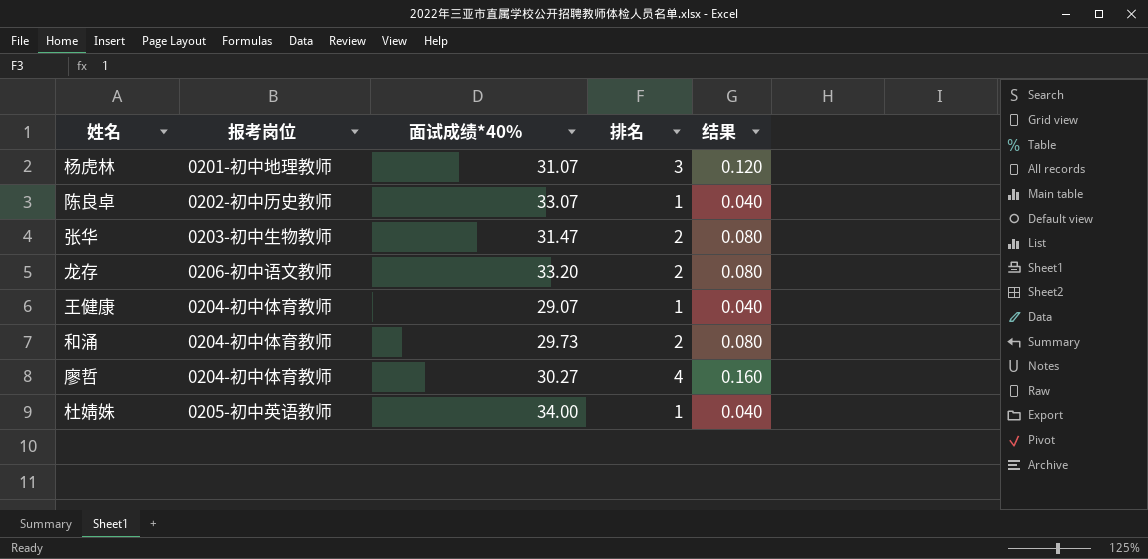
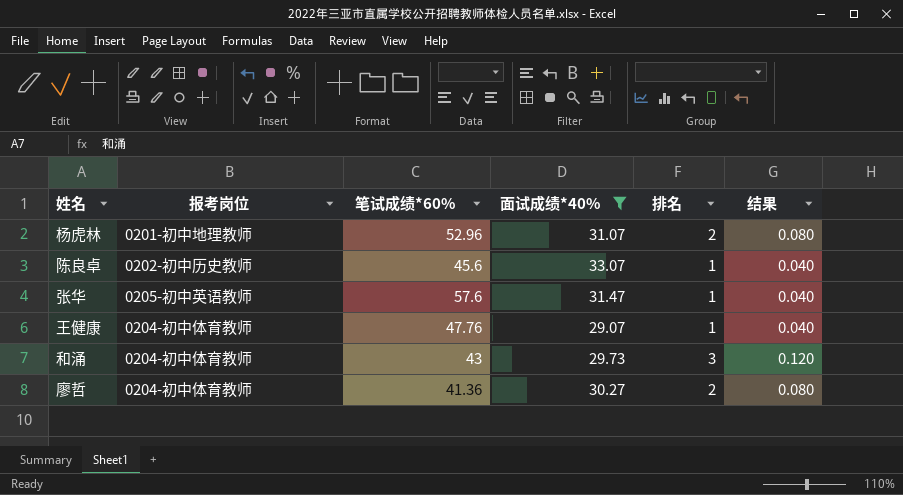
filter: none -> 面试成绩*40% <= 33.07
column 笔试成绩*60% | position: none -> 3
杨虎林 | 排名: 3 -> 2
杨虎林 | 结果: 0.120 -> 0.080
张华 | 报考岗位: 0203-初中生物教师 -> 0205-初中英语教师
张华 | 排名: 2 -> 1
张华 | 结果: 0.080 -> 0.040
和涌 | 排名: 2 -> 3
和涌 | 结果: 0.080 -> 0.120
廖哲 | 排名: 4 -> 2
廖哲 | 结果: 0.160 -> 0.080

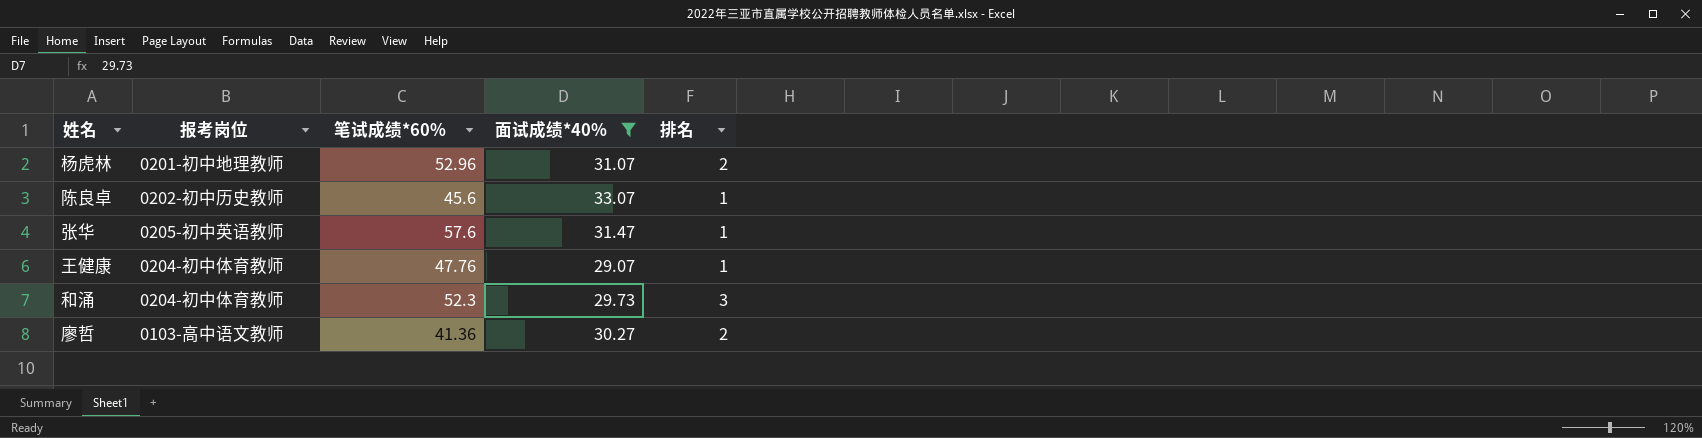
column 结果 | formula: [排名] * 0.04 -> none
和涌 | 笔试成绩*60%: 43 -> 52.3
廖哲 | 报考岗位: 0204-初中体育教师 -> 0103-高中语文教师

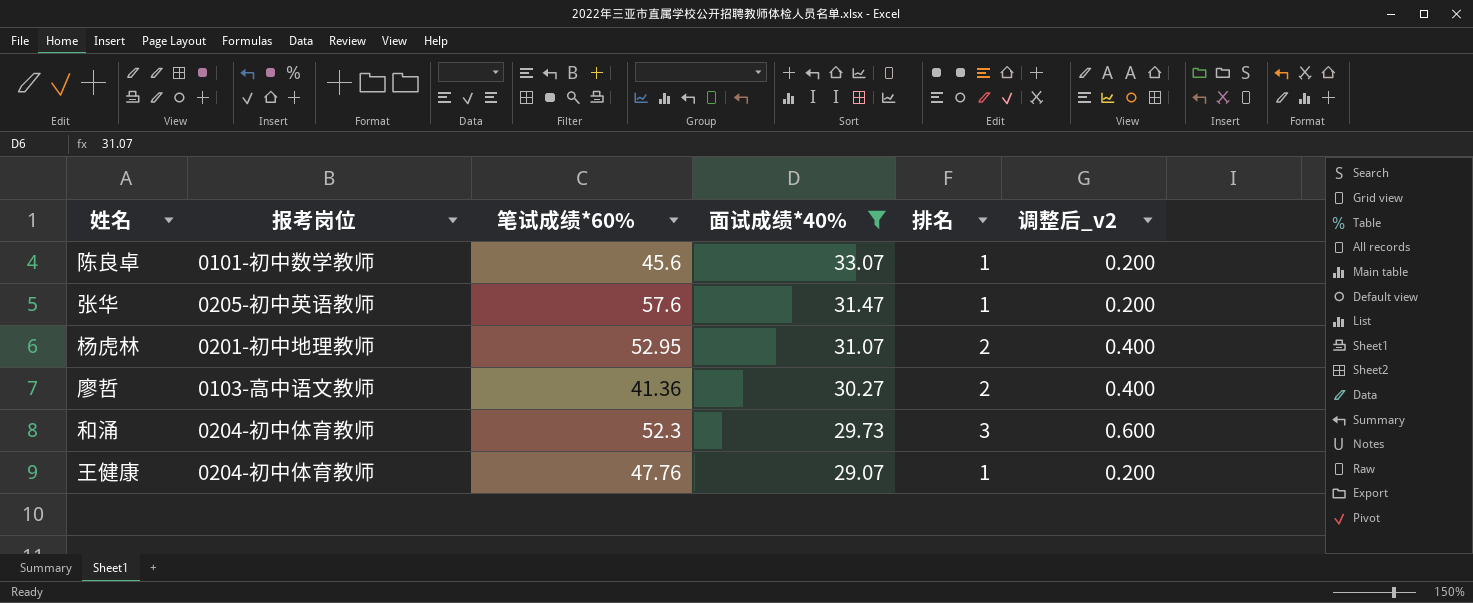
row order: none -> 面试成绩*40% descending
column 调整后_v2 | formula: none -> [排名] * 0.2
陈良卓 | 报考岗位: 0202-初中历史教师 -> 0101-初中数学教师
杨虎林 | 笔试成绩*60%: 52.96 -> 52.95

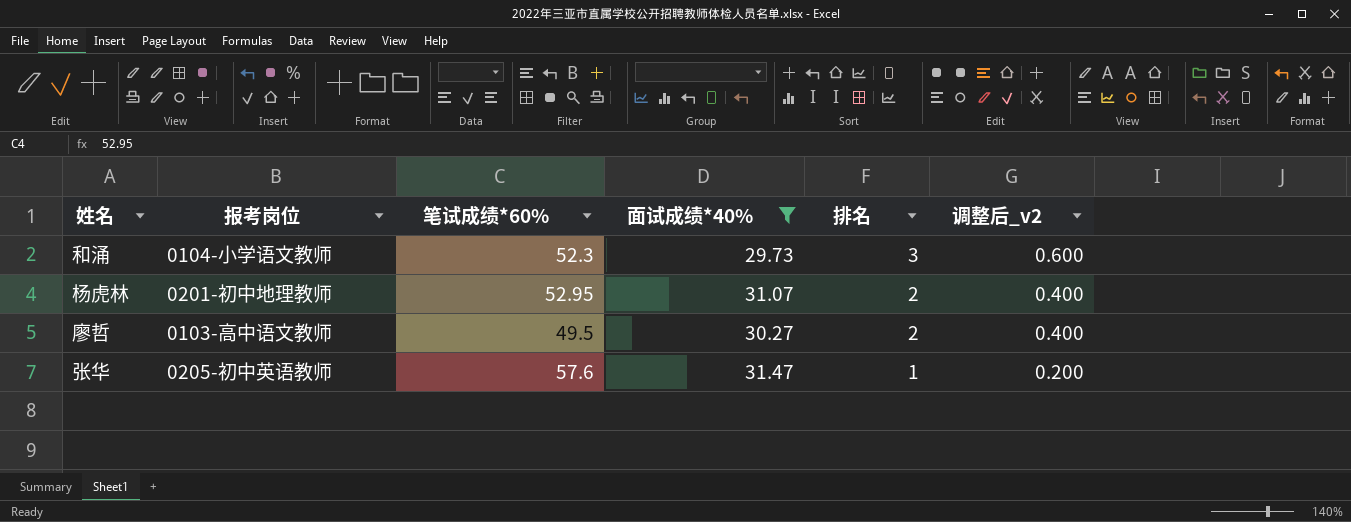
row order: 面试成绩*40% descending -> 排名 descending
row 陈良卓: 0101-初中数学教师 | 45.6 | 33.07 | 1 | 0.200 -> none
row 王健康: 0204-初中体育教师 | 47.76 | 29.07 | 1 | 0.200 -> none
和涌 | 报考岗位: 0204-初中体育教师 -> 0104-小学语文教师
廖哲 | 笔试成绩*60%: 41.36 -> 49.5

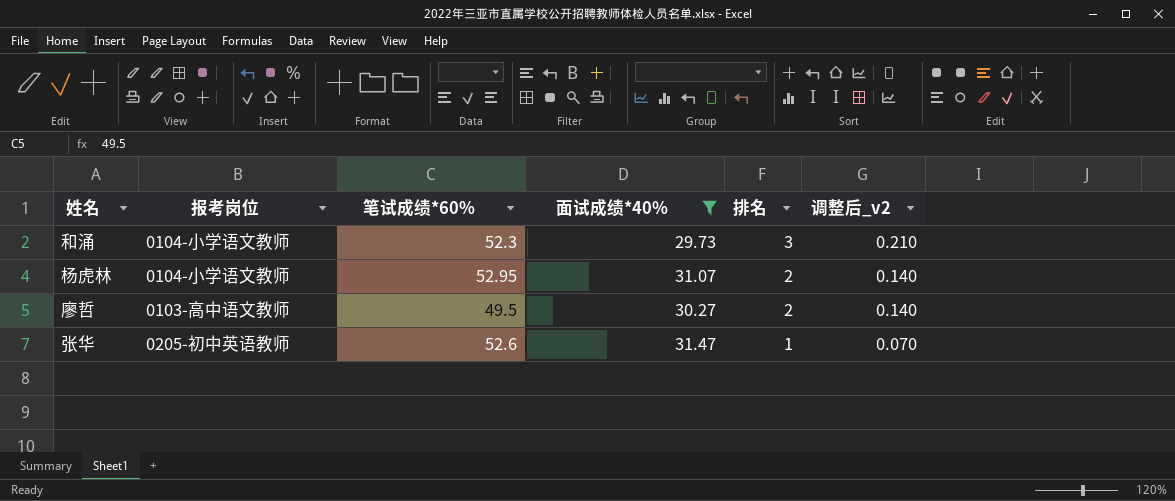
column 调整后_v2 | formula: [排名] * 0.2 -> [排名] * 0.07
杨虎林 | 报考岗位: 0201-初中地理教师 -> 0104-小学语文教师
张华 | 笔试成绩*60%: 57.6 -> 52.6

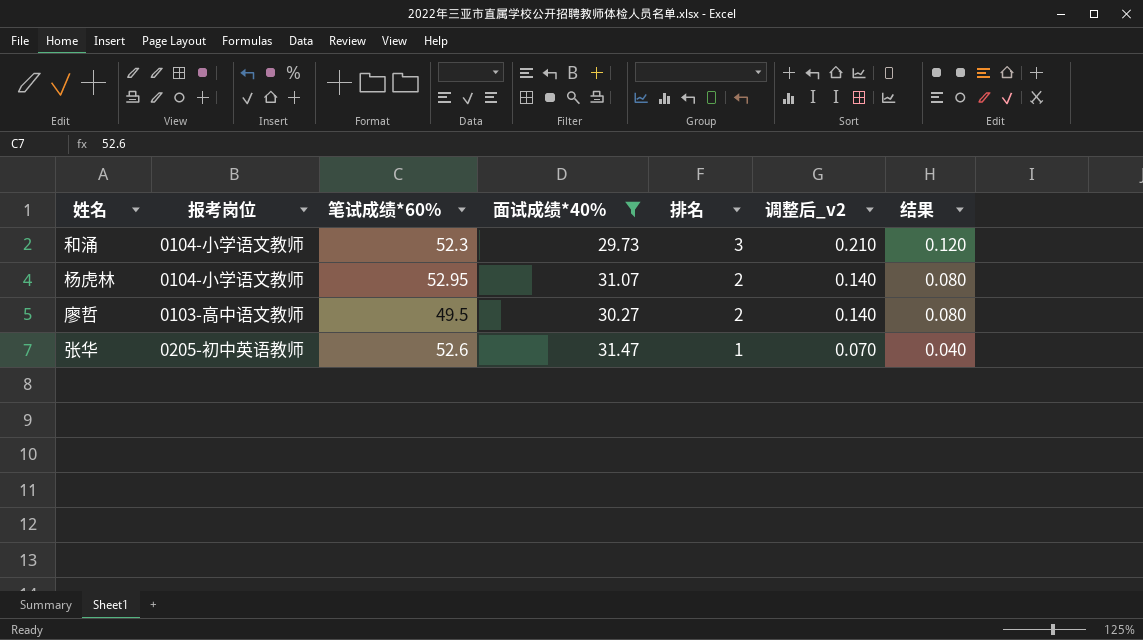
column 结果 | formula: none -> [排名] * 0.04

